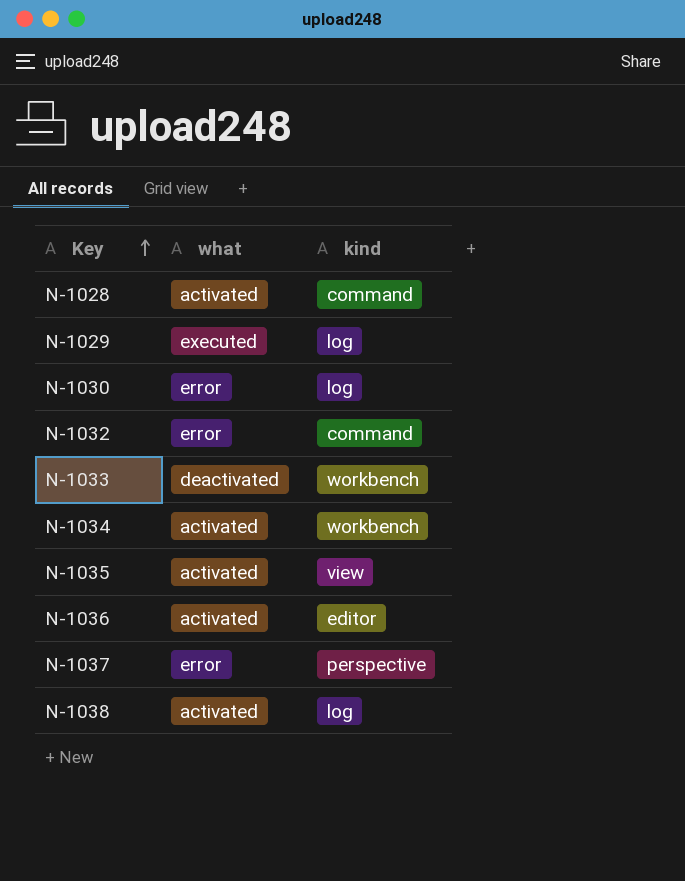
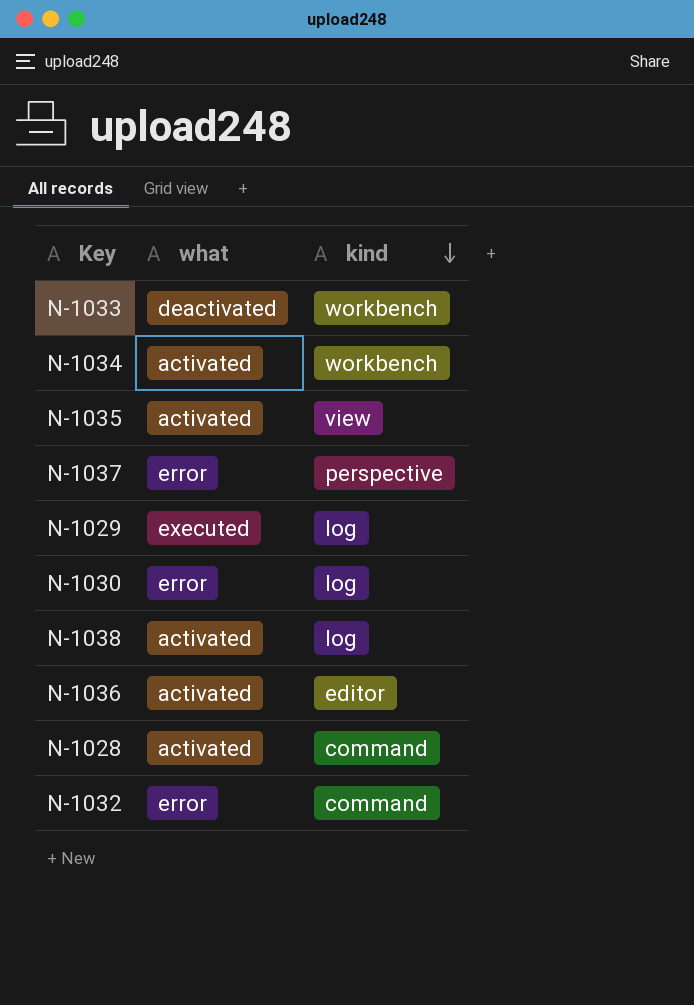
row order: Key ascending -> kind descending

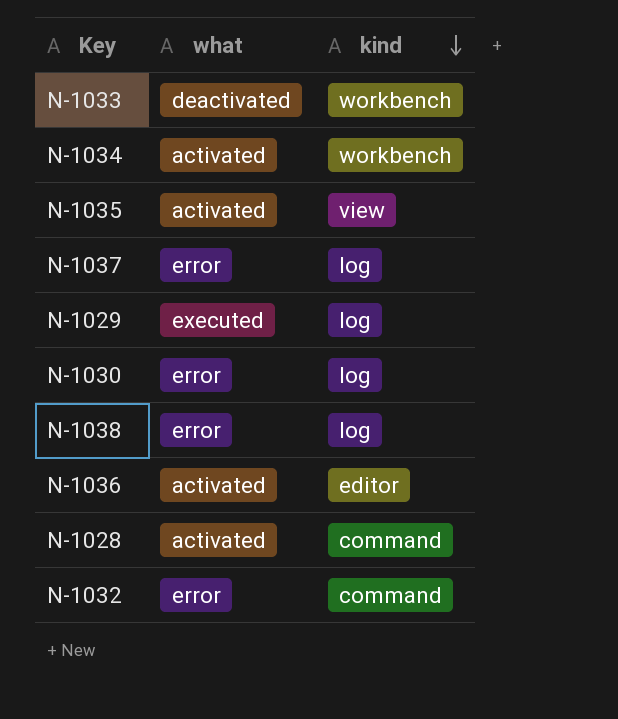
N-1037 | kind: perspective -> log
N-1038 | what: activated -> error

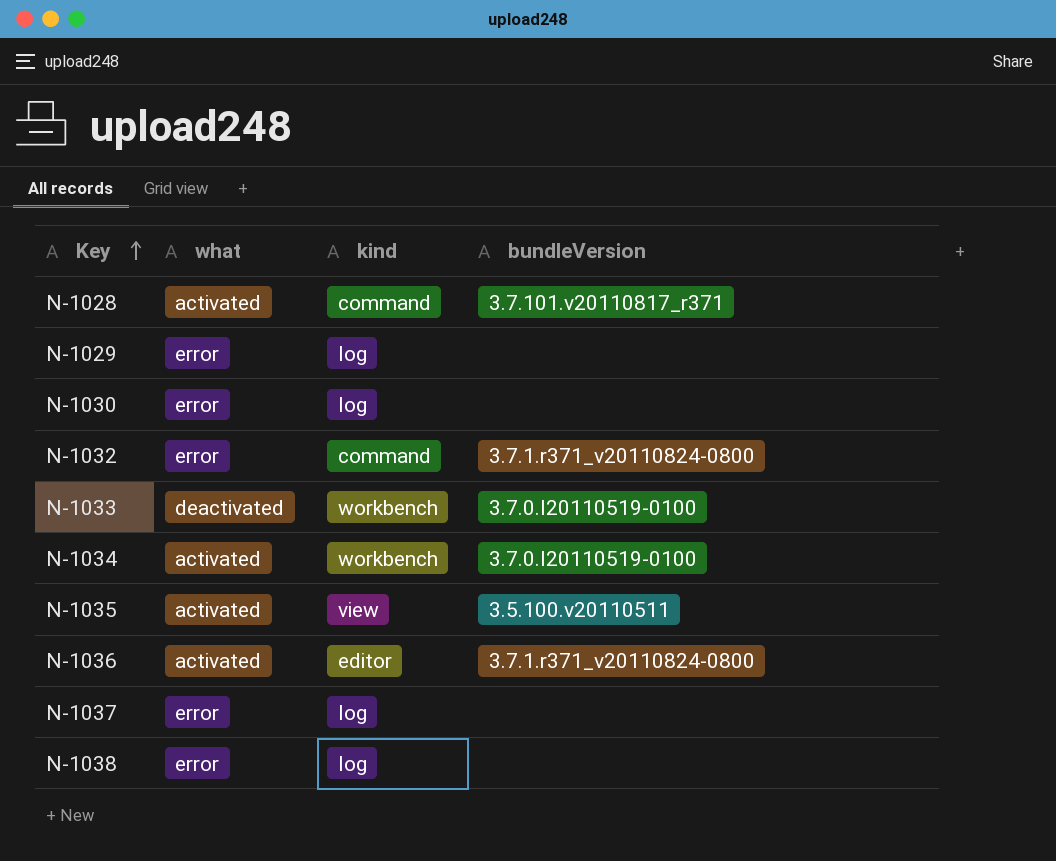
row order: kind descending -> Key ascending
column bundleVersion | position: none -> 4
N-1029 | what: executed -> error

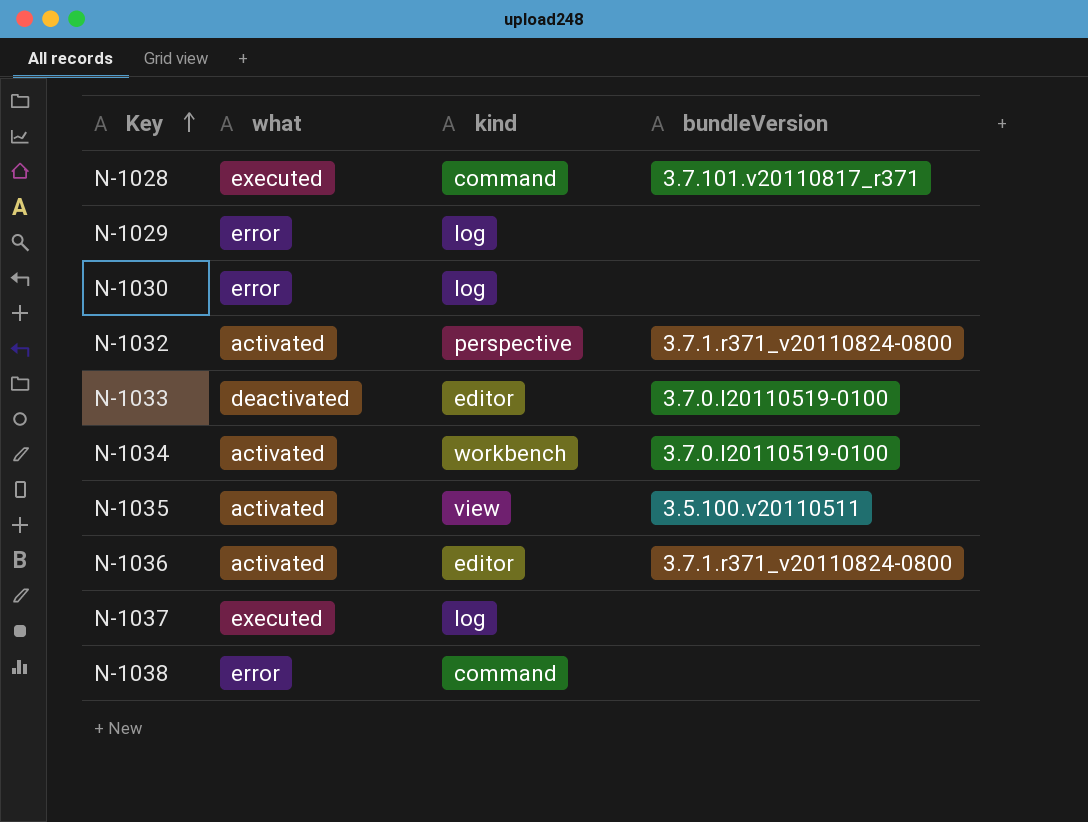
N-1028 | what: activated -> executed
N-1032 | what: error -> activated
N-1032 | kind: command -> perspective
N-1033 | kind: workbench -> editor
N-1037 | what: error -> executed
N-1038 | kind: log -> command

